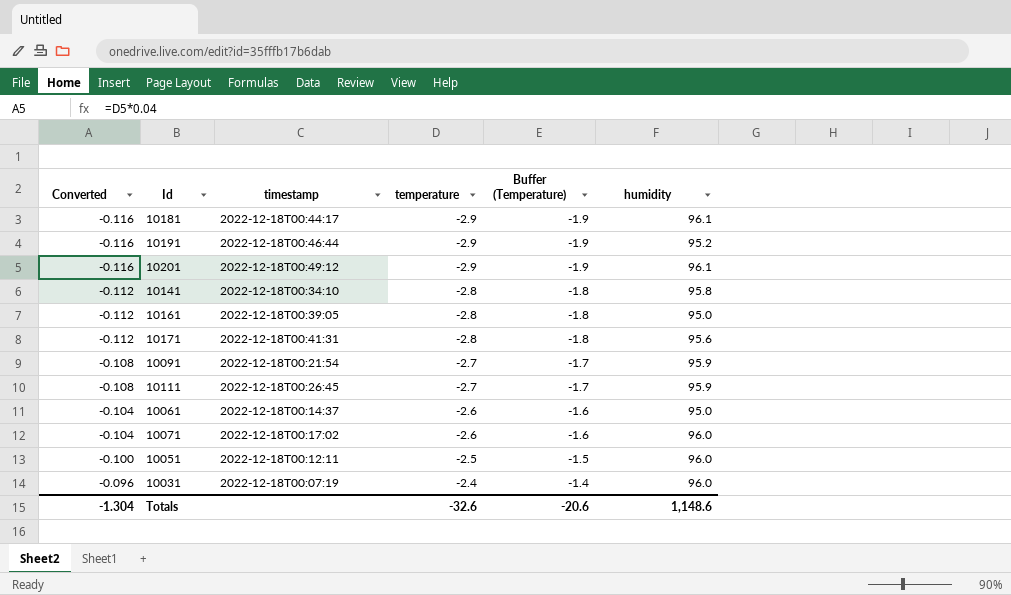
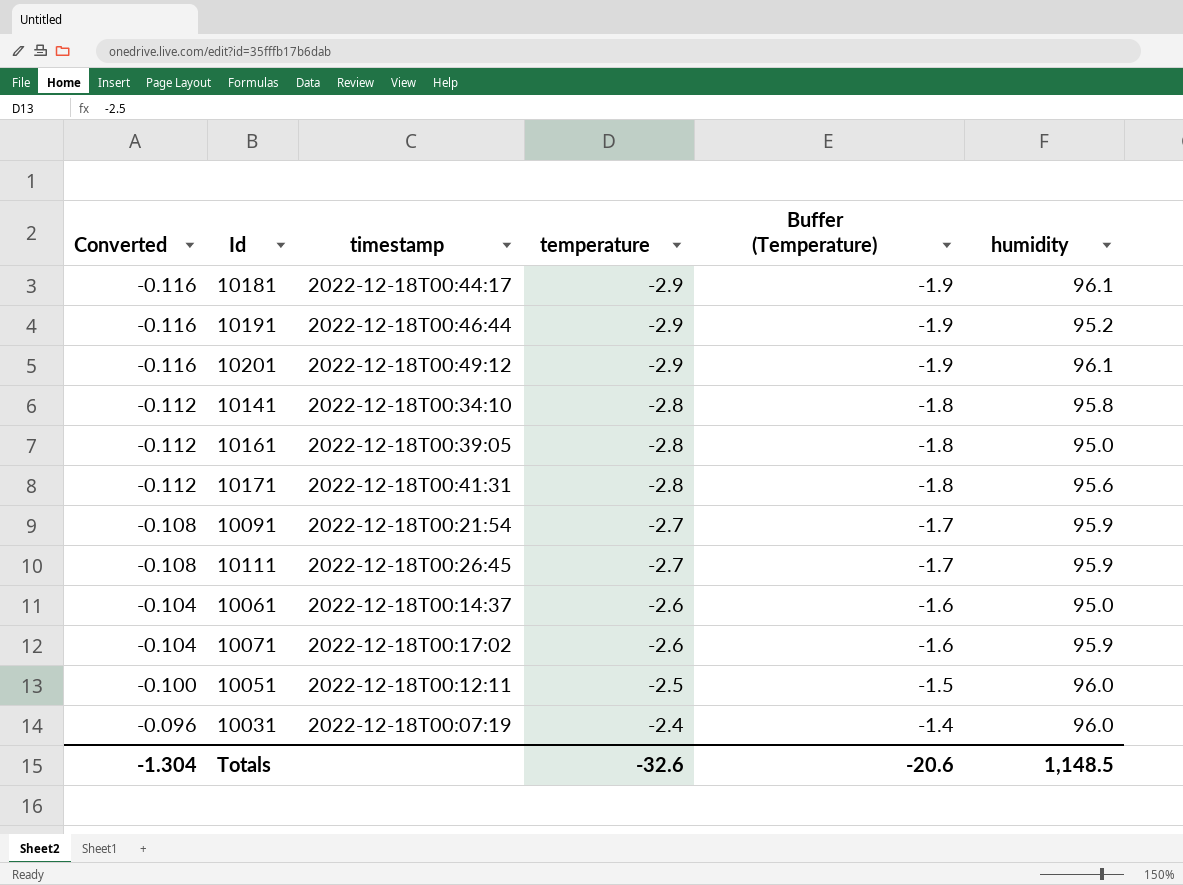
10071 | humidity: 96.0 -> 95.9
Totals | humidity: 1,148.6 -> 1,148.5

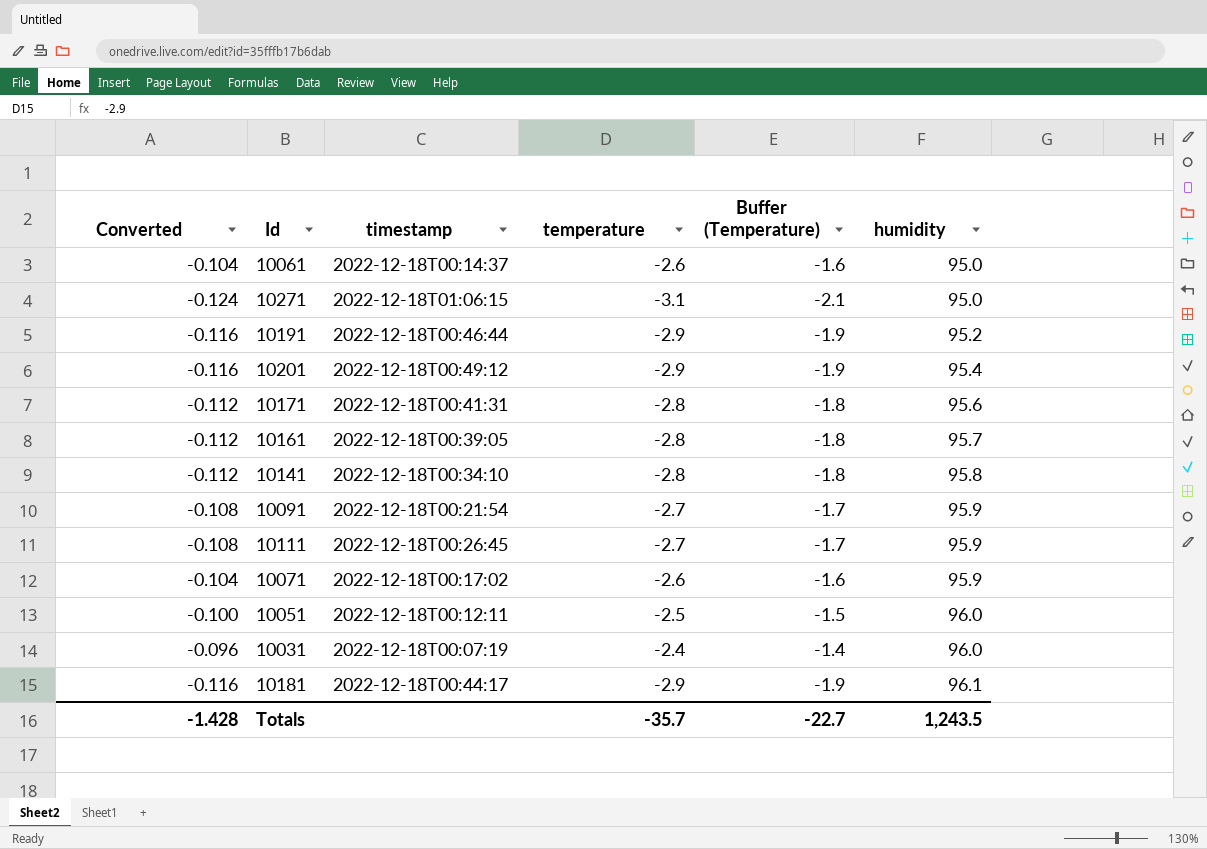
row order: Converted ascending -> humidity ascending
row 10271: none -> -0.124 | 2022-12-18T01:06:15 | -3.1 | -2.1 | 95.0
10201 | humidity: 96.1 -> 95.4
10161 | humidity: 95.0 -> 95.7
Totals | Converted: -1.304 -> -1.428
Totals | temperature: -32.6 -> -35.7
Totals | Buffer (Temperature): -20.6 -> -22.7
Totals | humidity: 1,148.5 -> 1,243.5

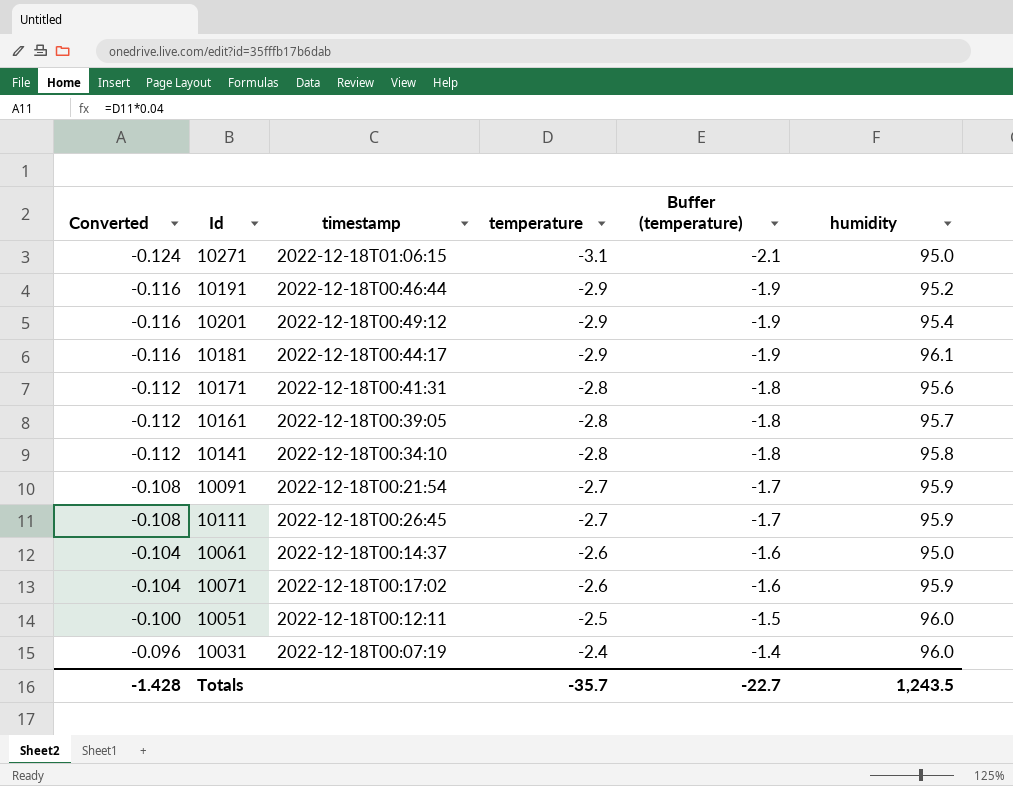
row order: humidity ascending -> Converted ascending
column name: Buffer (Temperature) -> Buffer (temperature)

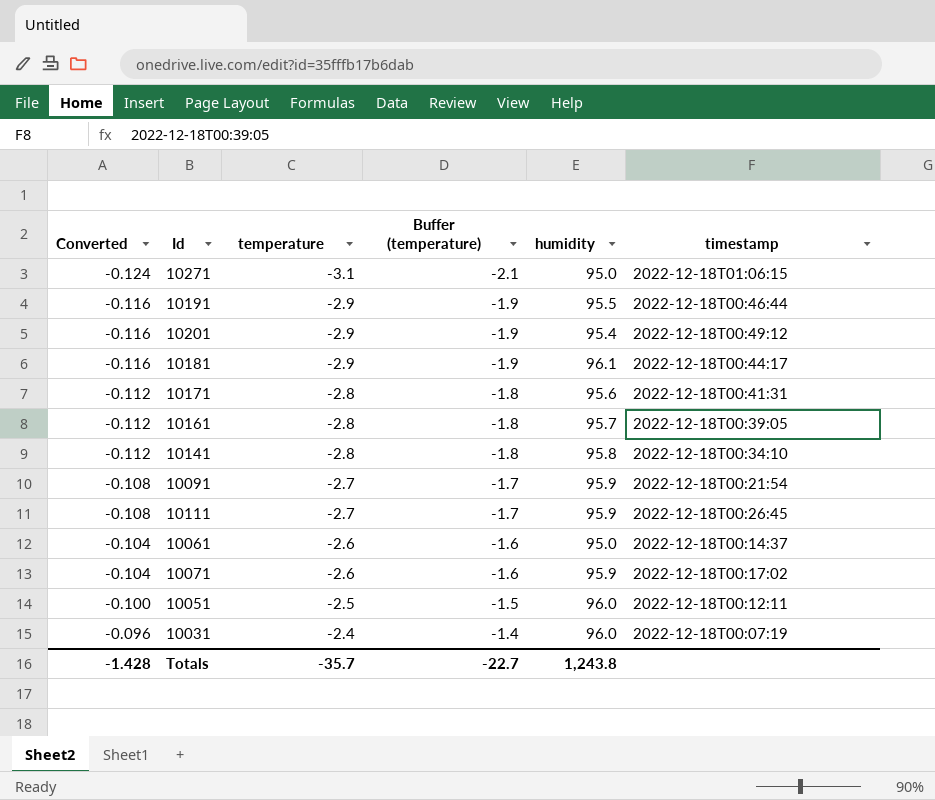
column timestamp | position: 3 -> 6
10191 | humidity: 95.2 -> 95.5
Totals | humidity: 1,243.5 -> 1,243.8

